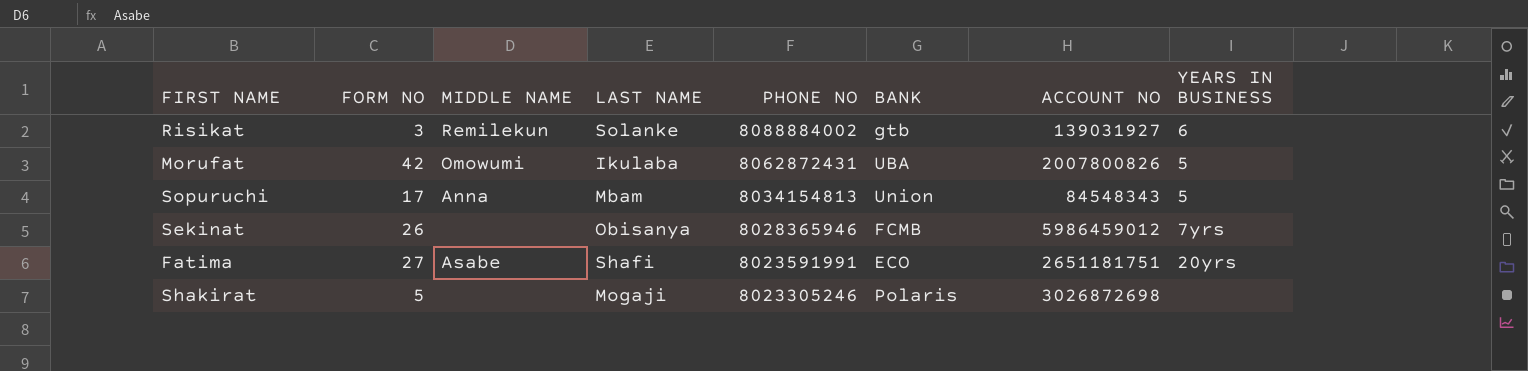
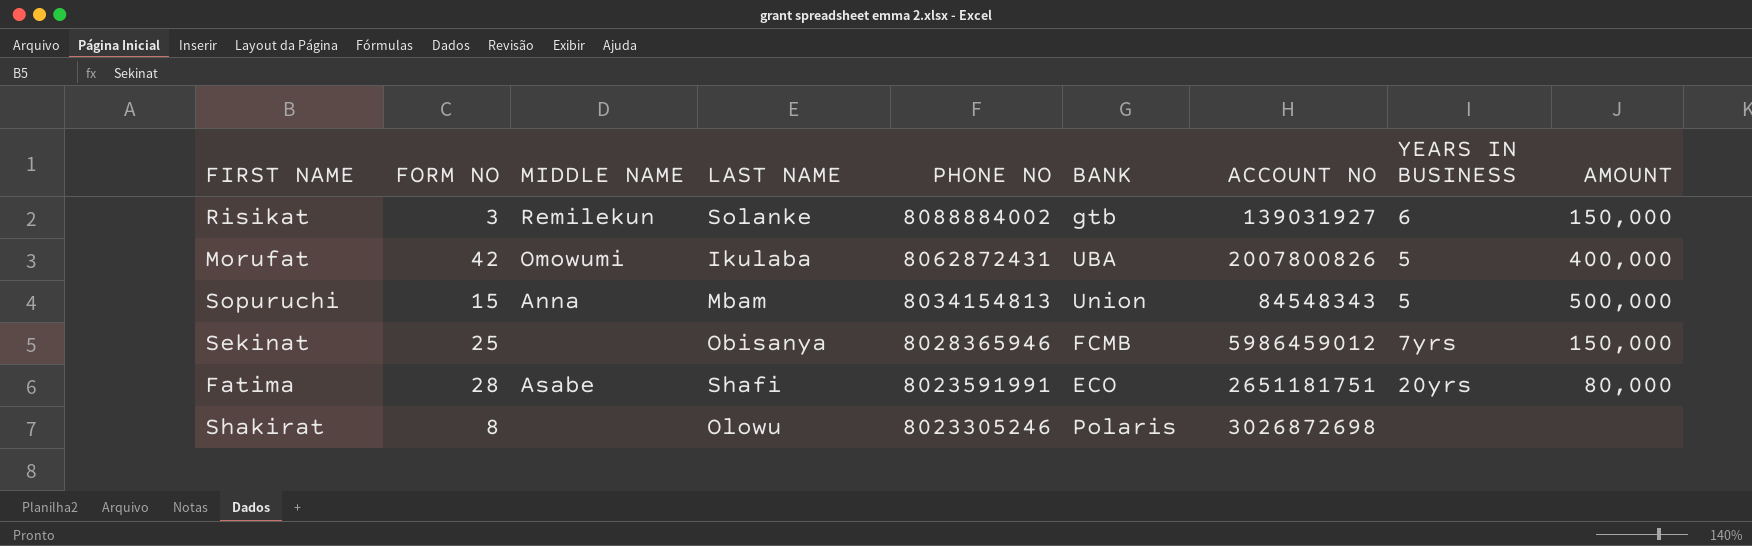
column AMOUNT | position: none -> 9
Sopuruchi | FORM NO: 17 -> 15
Sekinat | FORM NO: 26 -> 25
Fatima | FORM NO: 27 -> 28
Shakirat | FORM NO: 5 -> 8
Shakirat | LAST NAME: Mogaji -> Olowu

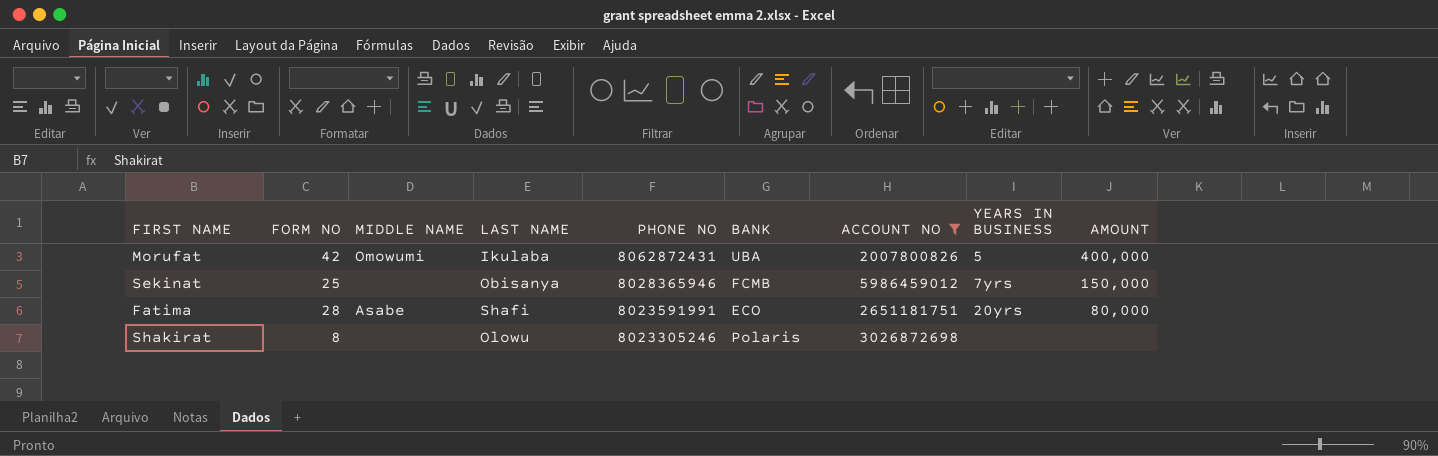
filter: none -> ACCOUNT NO >= 2007800826

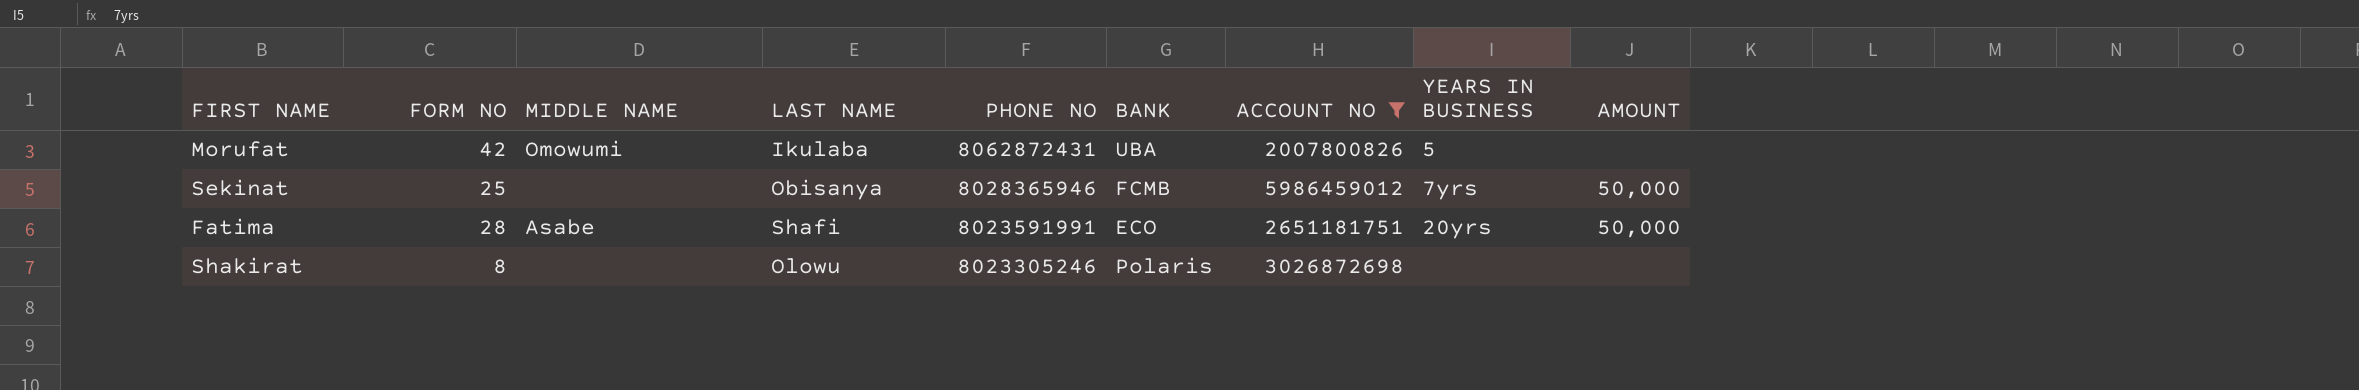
Morufat | AMOUNT: 400,000 -> none
Sekinat | AMOUNT: 150,000 -> 50,000
Fatima | AMOUNT: 80,000 -> 50,000

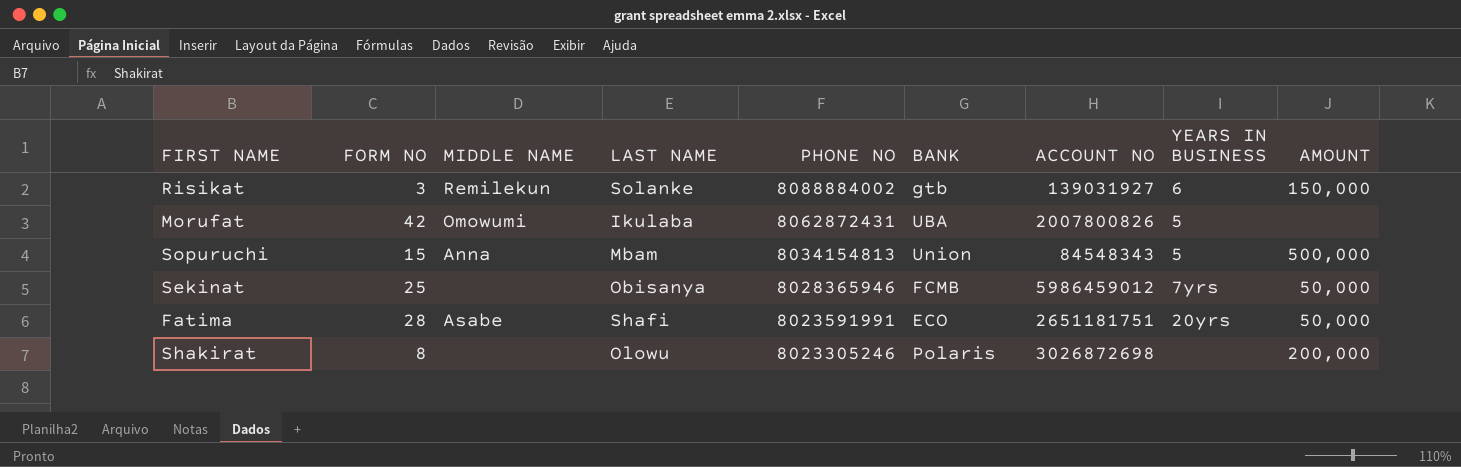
filter: ACCOUNT NO >= 2007800826 -> none
Shakirat | AMOUNT: none -> 200,000

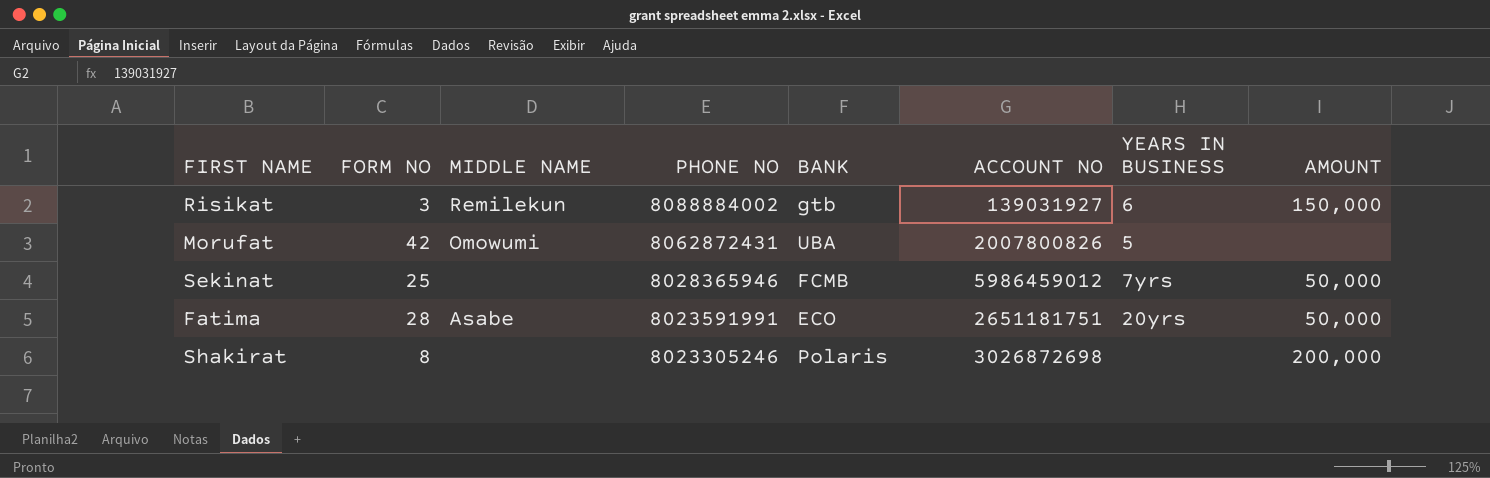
column LAST NAME | position: 4 -> none
row Sopuruchi: 15 | Anna | Mbam | 8034154813 | Union | 84548343 | 5 | 500,000 -> none

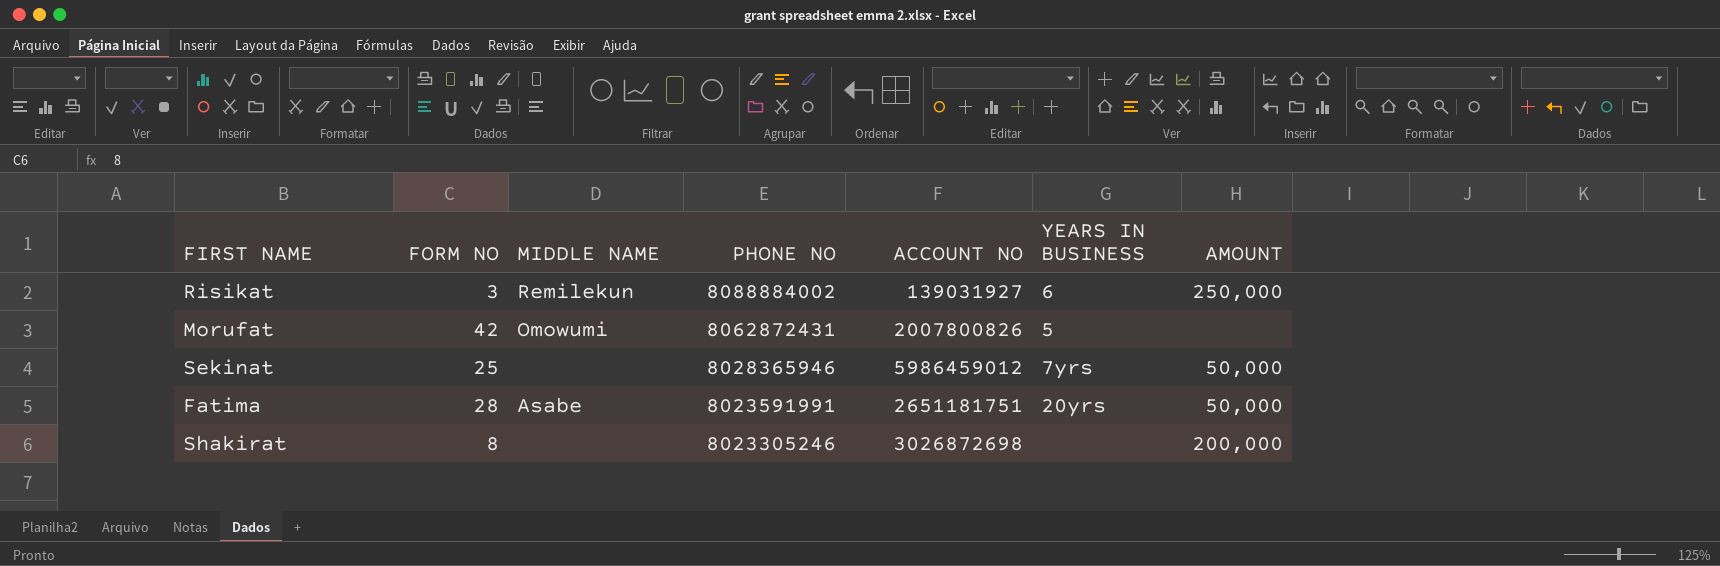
column BANK | position: 5 -> none
Risikat | AMOUNT: 150,000 -> 250,000

